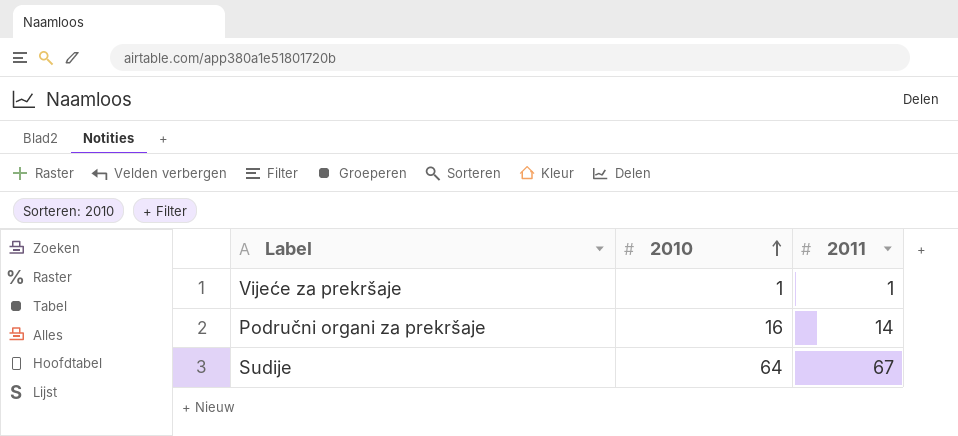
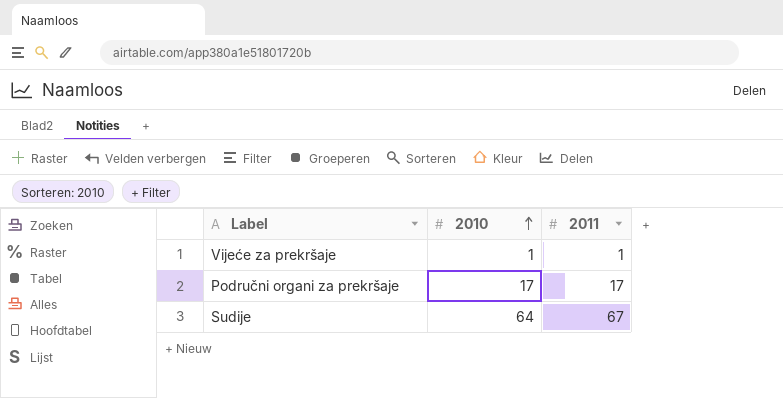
Područni organi za prekršaje | 2010: 16 -> 17
Područni organi za prekršaje | 2011: 14 -> 17

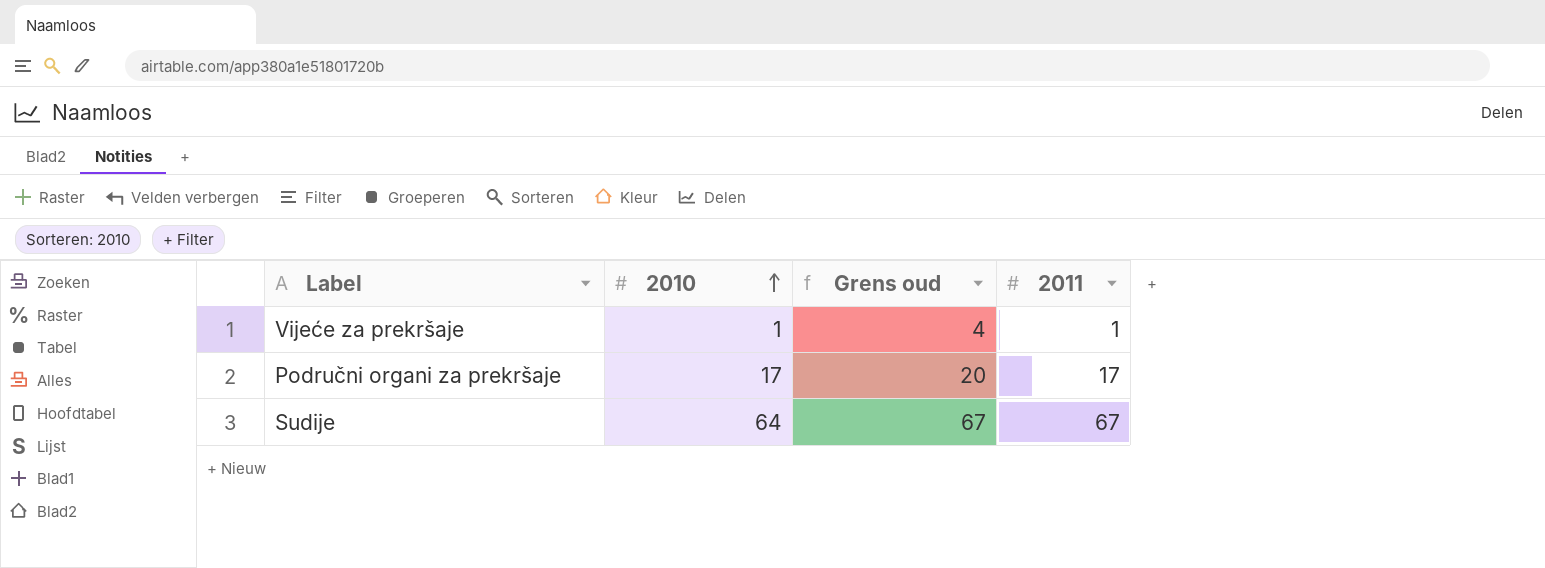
column Grens oud | formula: none -> [2010] + 3

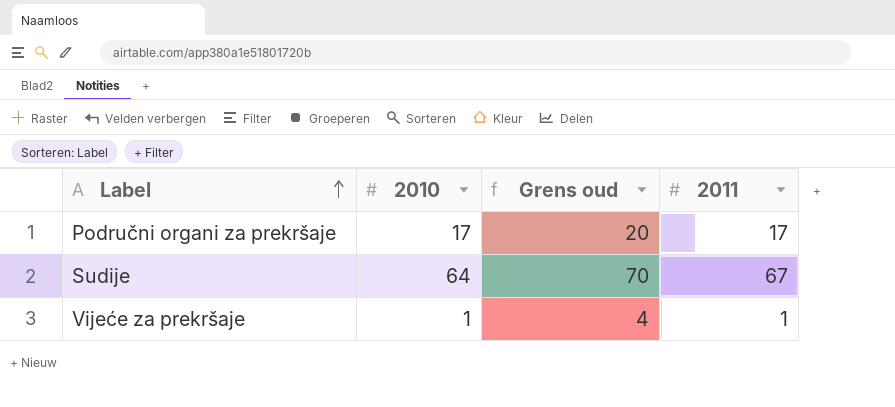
row order: 2010 ascending -> Label ascending
column Grens oud | formula: [2010] + 3 -> [2011] + 3

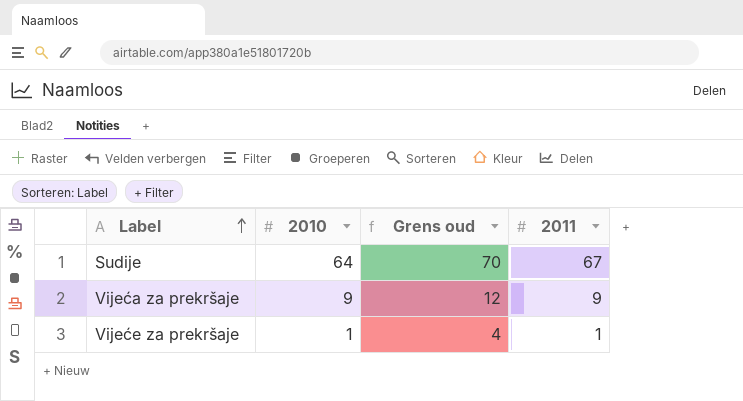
row Područni organi za prekršaje: 17 | 20 | 17 -> none
row Vijeća za prekršaje: none -> 9 | 12 | 9

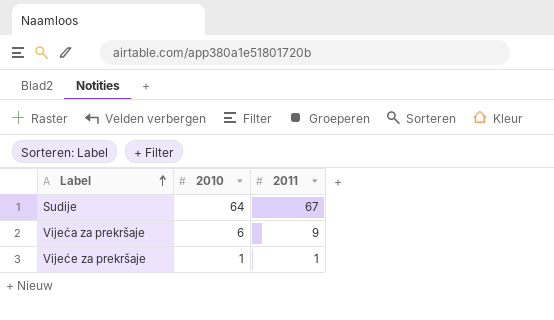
column Grens oud | formula: [2011] + 3 -> none
Vijeća za prekršaje | 2010: 9 -> 6

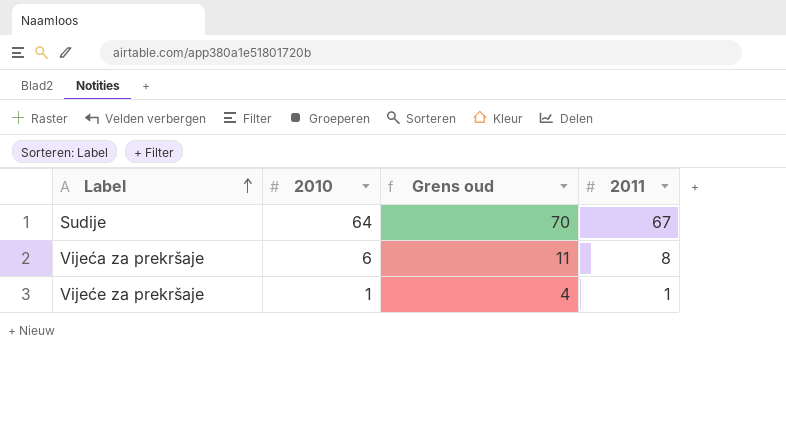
column Grens oud | formula: none -> [2011] + 3
Vijeća za prekršaje | 2011: 9 -> 8

